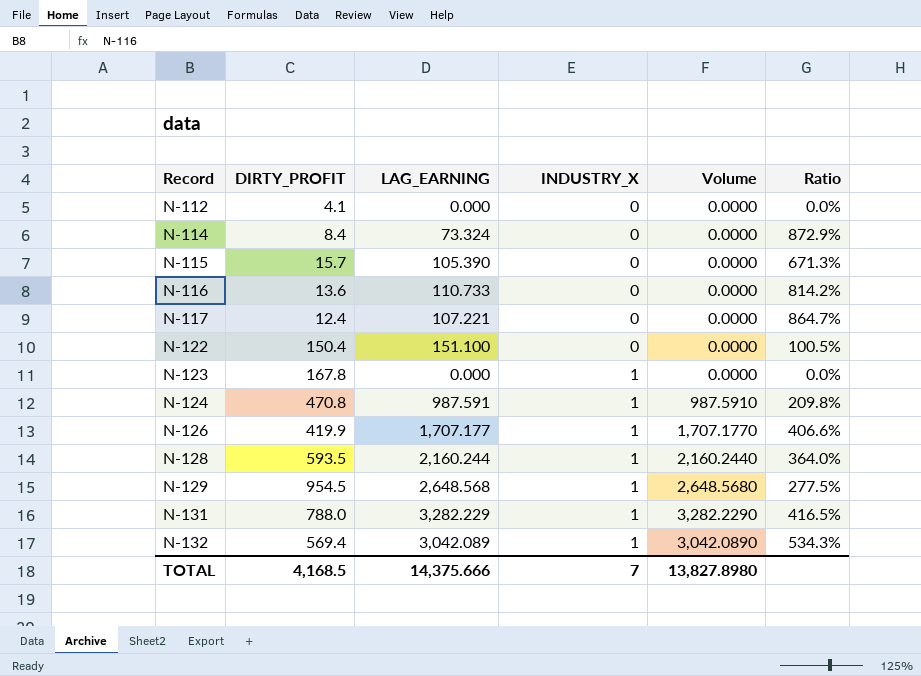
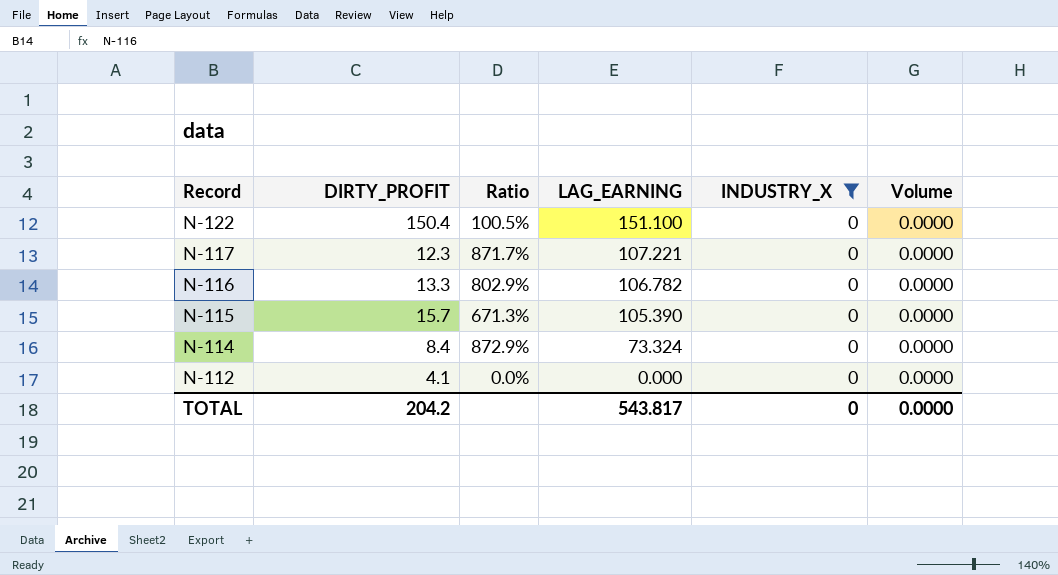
filter: none -> INDUSTRY_X = 0
row order: Record ascending -> Record descending
column Ratio | position: 6 -> 3
N-117 | DIRTY_PROFIT: 12.4 -> 12.3
N-117 | Ratio: 864.7% -> 871.7%
N-116 | DIRTY_PROFIT: 13.6 -> 13.3
N-116 | Ratio: 814.2% -> 802.9%
N-116 | LAG_EARNING: 110.733 -> 106.782
TOTAL | DIRTY_PROFIT: 4,168.5 -> 204.2
TOTAL | LAG_EARNING: 14,375.666 -> 543.817
TOTAL | INDUSTRY_X: 7 -> 0
TOTAL | Volume: 13,827.8980 -> 0.0000

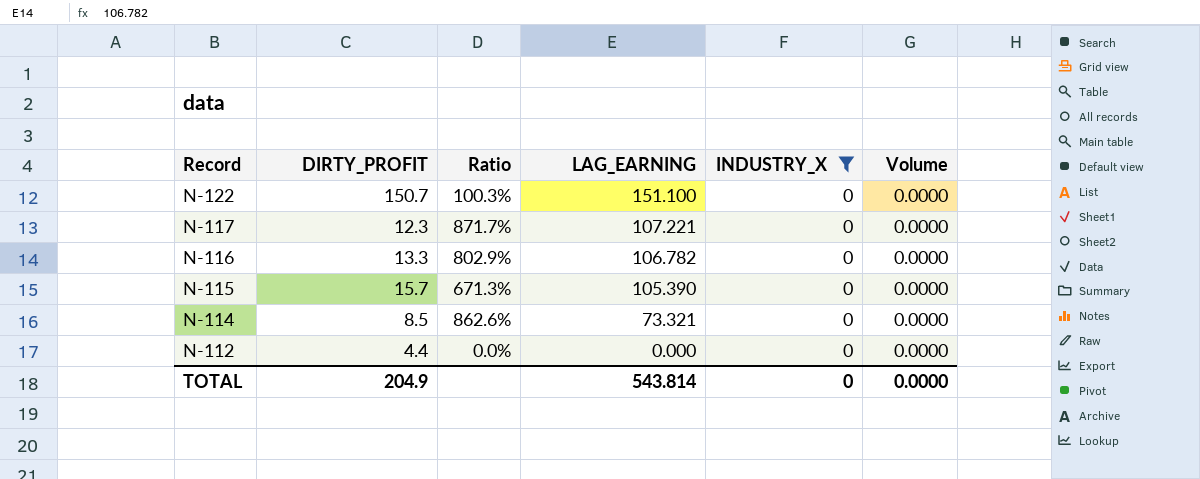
N-122 | DIRTY_PROFIT: 150.4 -> 150.7
N-122 | Ratio: 100.5% -> 100.3%
N-114 | DIRTY_PROFIT: 8.4 -> 8.5
N-114 | Ratio: 872.9% -> 862.6%
N-114 | LAG_EARNING: 73.324 -> 73.321
N-112 | DIRTY_PROFIT: 4.1 -> 4.4
TOTAL | DIRTY_PROFIT: 204.2 -> 204.9
TOTAL | LAG_EARNING: 543.817 -> 543.814

